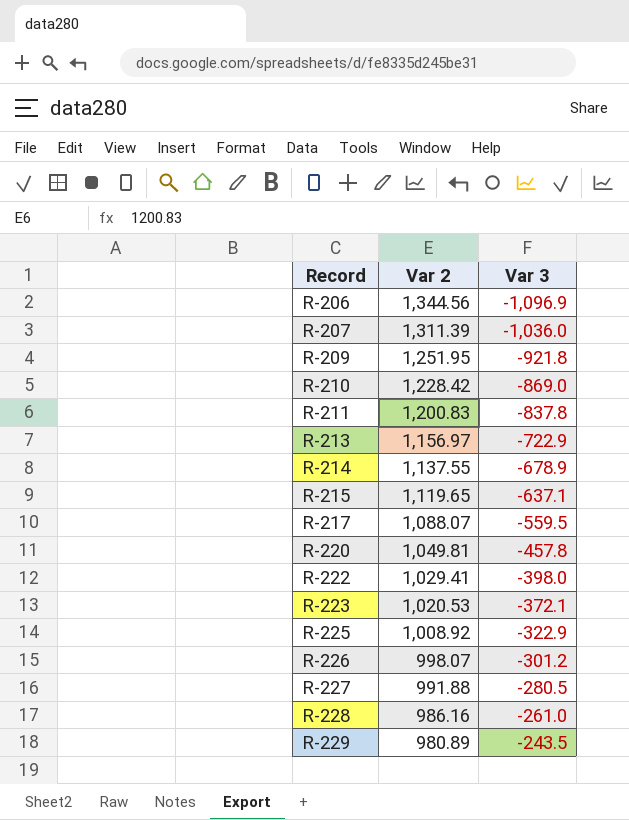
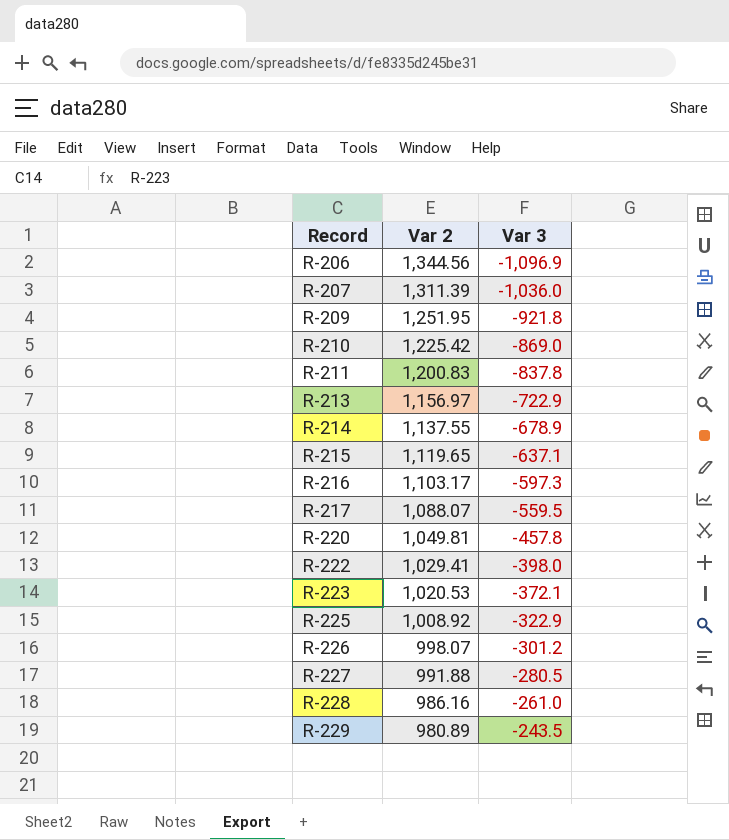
R-210 | Var 2: 1,228.42 -> 1,225.42
row R-216: none -> 1,103.17 | -597.3

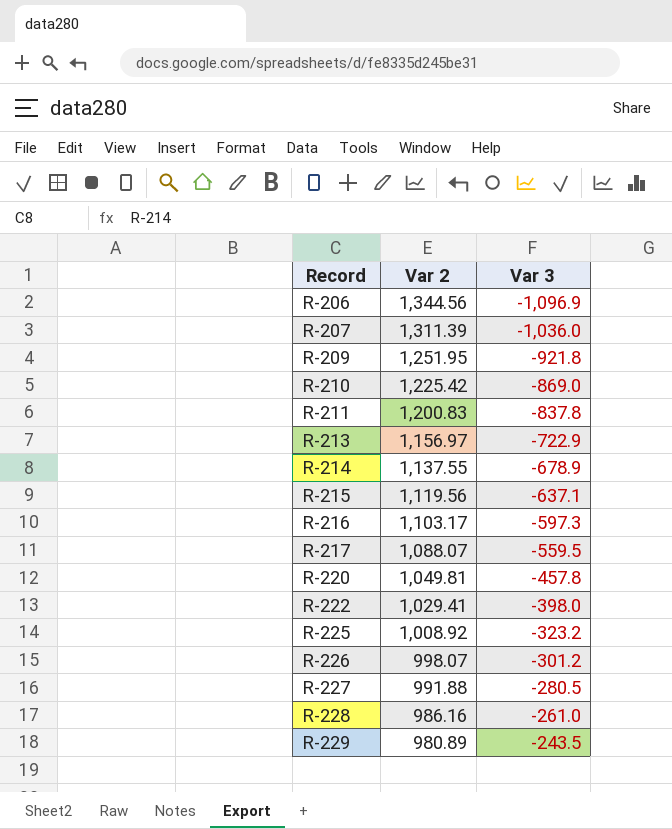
row R-223: 1,020.53 | -372.1 -> none
R-215 | Var 2: 1,119.65 -> 1,119.56
R-225 | Var 3: -322.9 -> -323.2

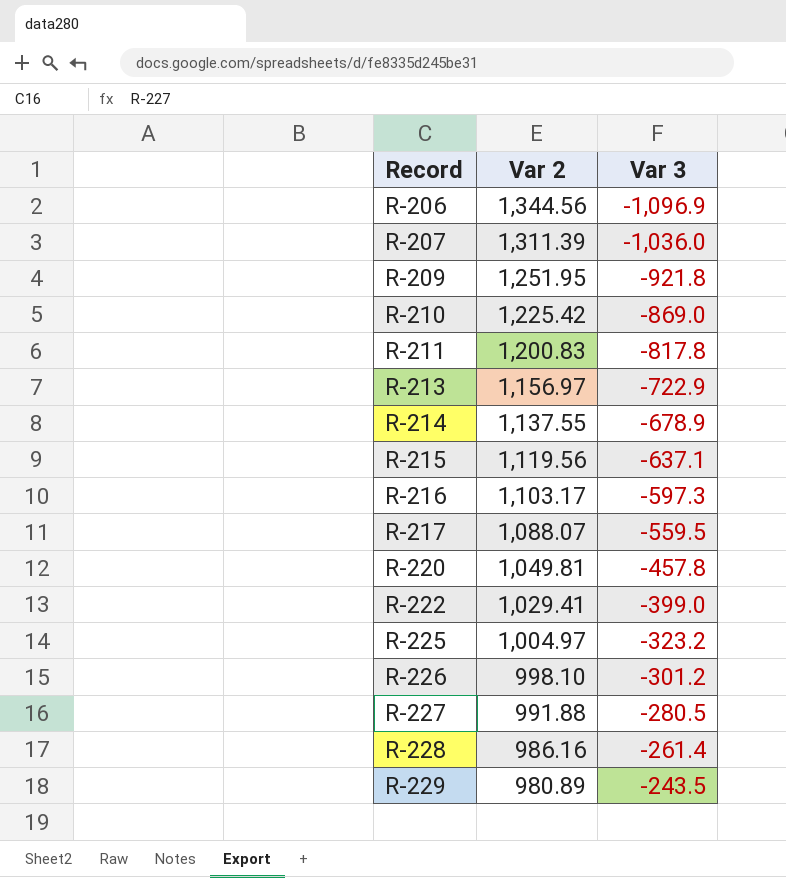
R-211 | Var 3: -837.8 -> -817.8
R-222 | Var 3: -398.0 -> -399.0
R-225 | Var 2: 1,008.92 -> 1,004.97
R-226 | Var 2: 998.07 -> 998.10
R-228 | Var 3: -261.0 -> -261.4

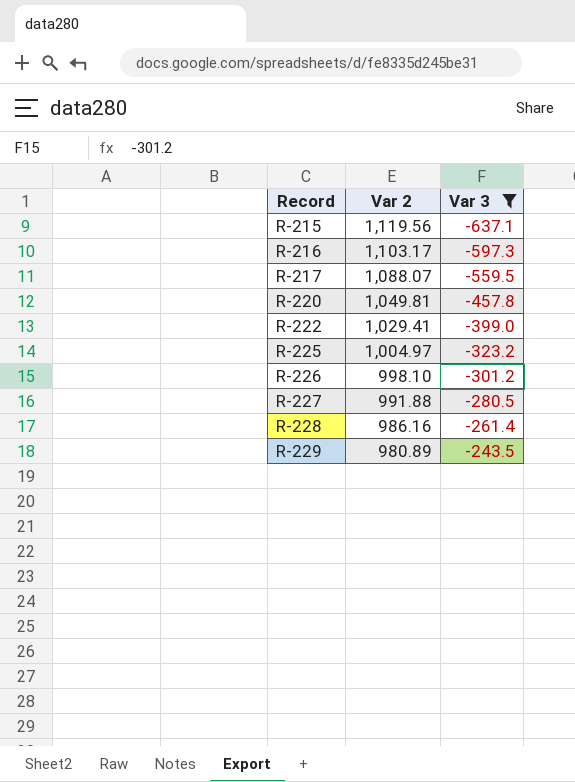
filter: none -> Var 3 >= -637.1

